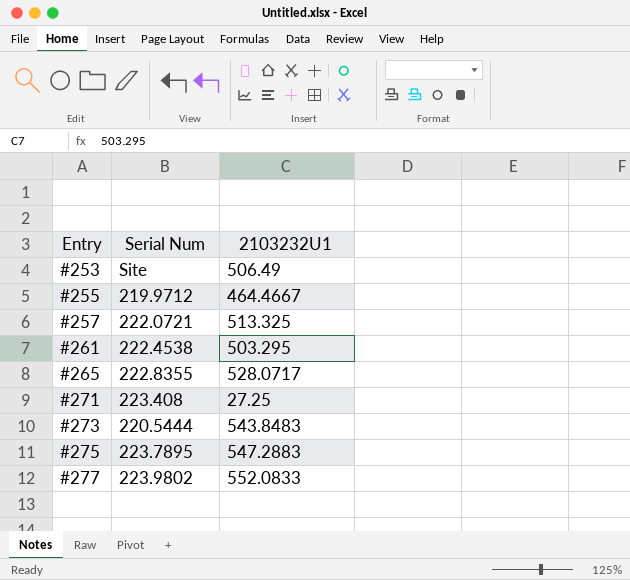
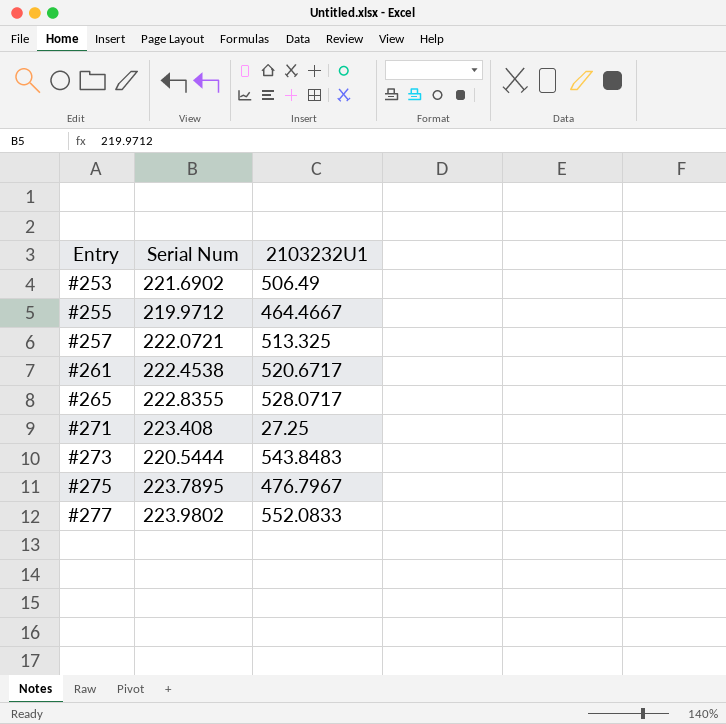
#253 | Serial Num: Site -> 221.6902
#261 | 2103232U1: 503.295 -> 520.6717
#275 | 2103232U1: 547.2883 -> 476.7967

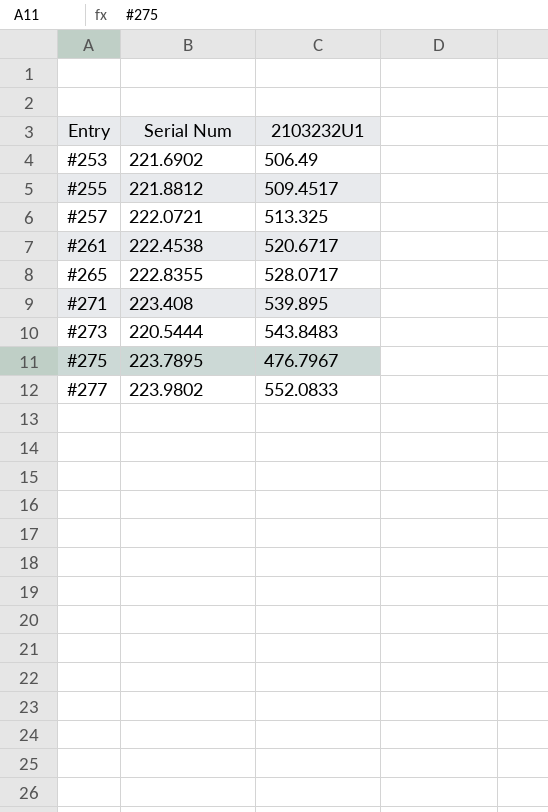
#255 | Serial Num: 219.9712 -> 221.8812
#255 | 2103232U1: 464.4667 -> 509.4517
#271 | 2103232U1: 27.25 -> 539.895

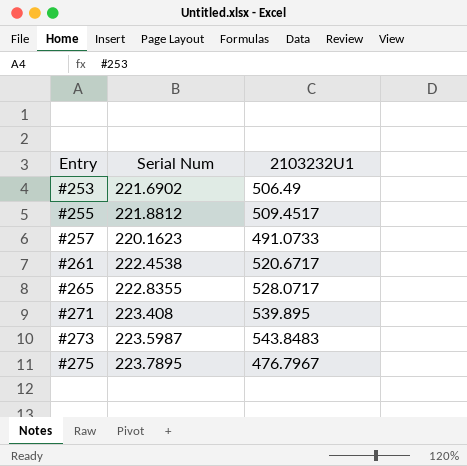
row #277: 223.9802 | 552.0833 -> none
#257 | Serial Num: 222.0721 -> 220.1623
#257 | 2103232U1: 513.325 -> 491.0733
#273 | Serial Num: 220.5444 -> 223.5987

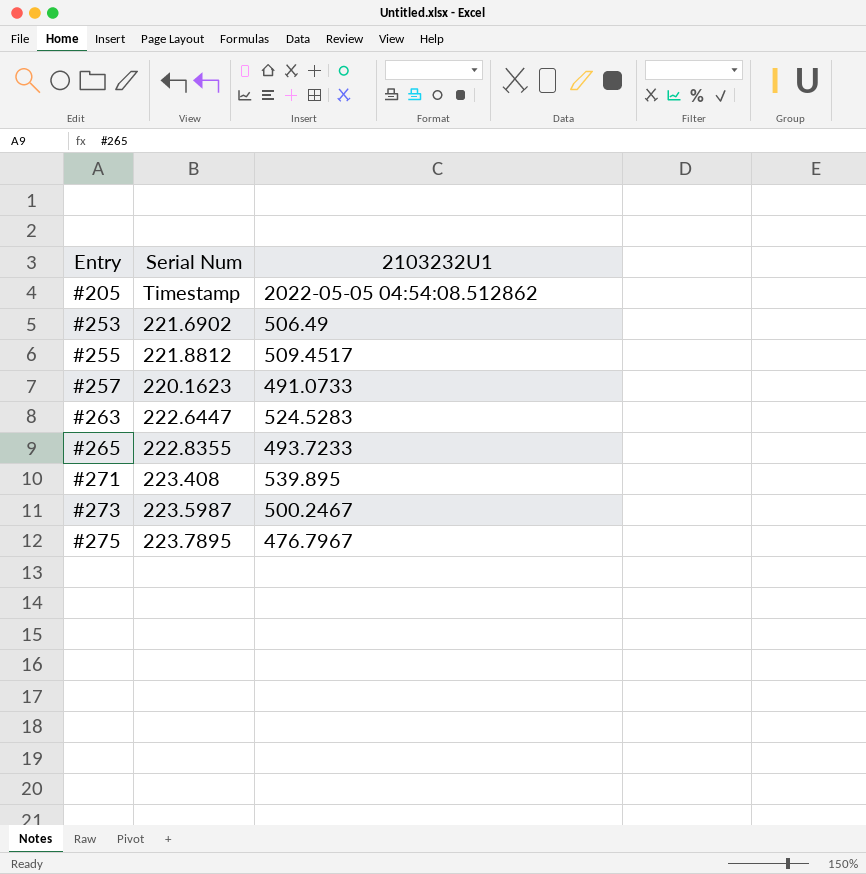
row #261: 222.4538 | 520.6717 -> none
row #205: none -> Timestamp | 2022-05-05 04:54:08.512862
row #263: none -> 222.6447 | 524.5283
#265 | 2103232U1: 528.0717 -> 493.7233
#273 | 2103232U1: 543.8483 -> 500.2467

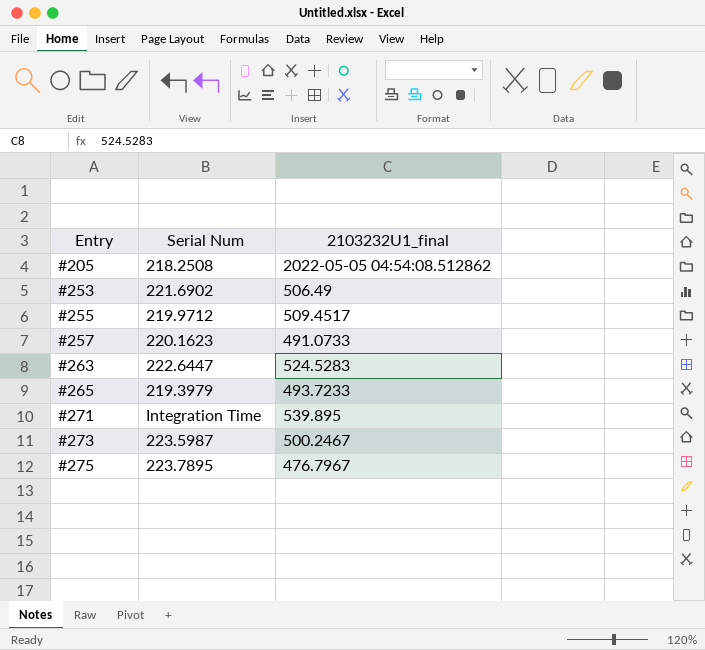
column name: 2103232U1 -> 2103232U1_final
#205 | Serial Num: Timestamp -> 218.2508
#255 | Serial Num: 221.8812 -> 219.9712
#265 | Serial Num: 222.8355 -> 219.3979
#271 | Serial Num: 223.408 -> Integration Time

